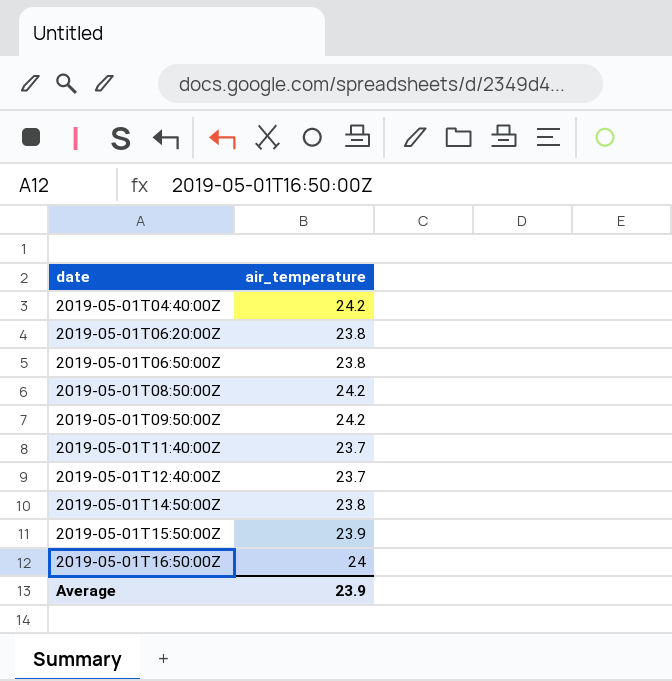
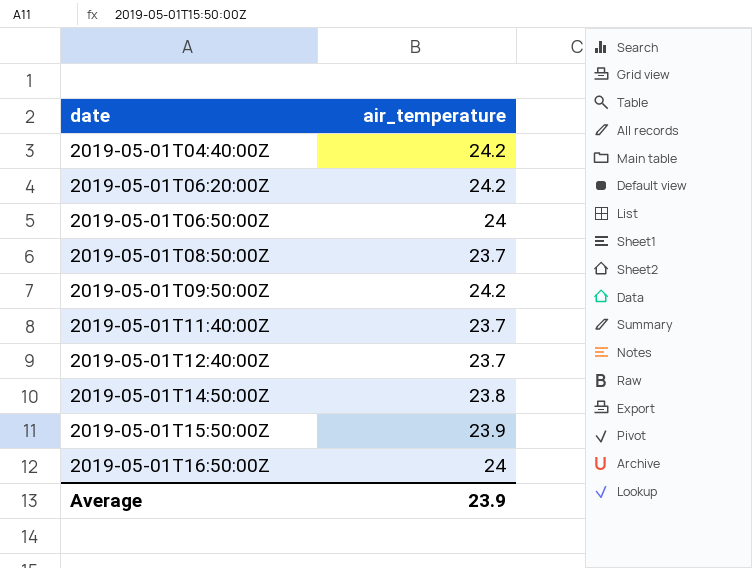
2019-05-01T06:20:00Z | air_temperature: 23.8 -> 24.2
2019-05-01T06:50:00Z | air_temperature: 23.8 -> 24
2019-05-01T08:50:00Z | air_temperature: 24.2 -> 23.7

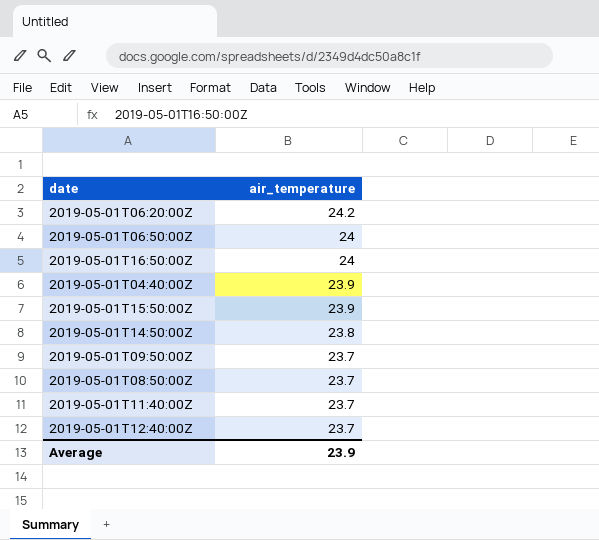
row order: date ascending -> air_temperature descending
2019-05-01T04:40:00Z | air_temperature: 24.2 -> 23.9
2019-05-01T09:50:00Z | air_temperature: 24.2 -> 23.7

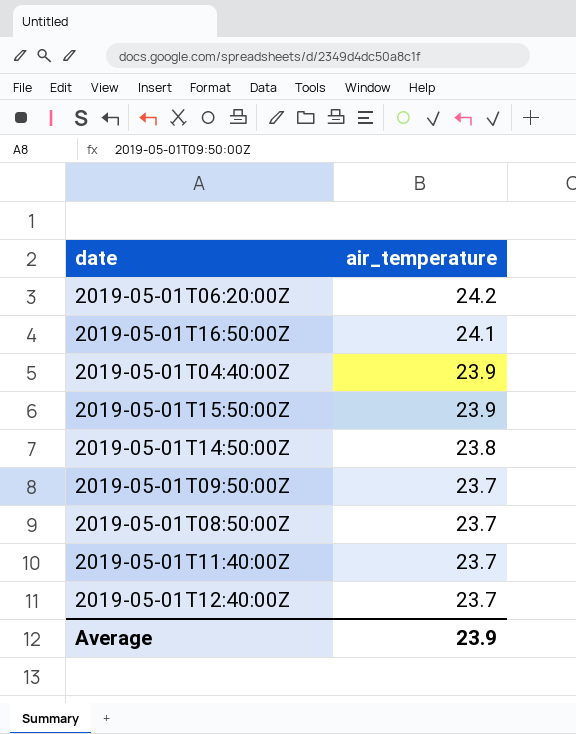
row 2019-05-01T06:50:00Z: 24 -> none
2019-05-01T16:50:00Z | air_temperature: 24 -> 24.1

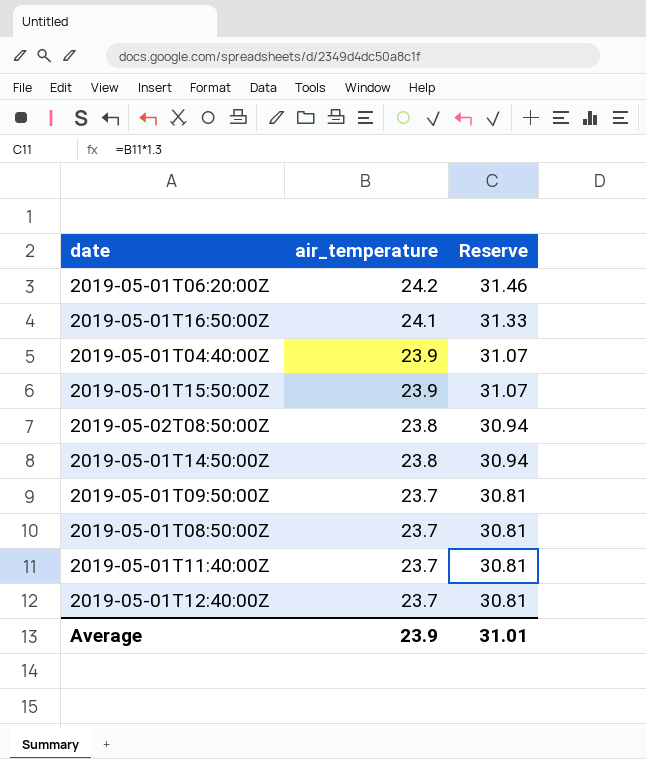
column Reserve | formula: none -> [air_temperature] * 1.3
row 2019-05-02T08:50:00Z: none -> 23.8 | 30.94

